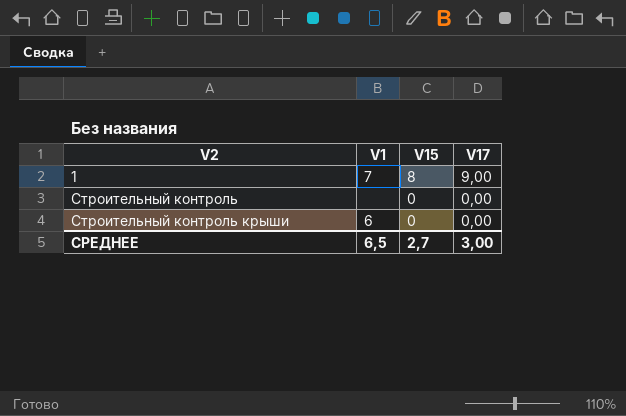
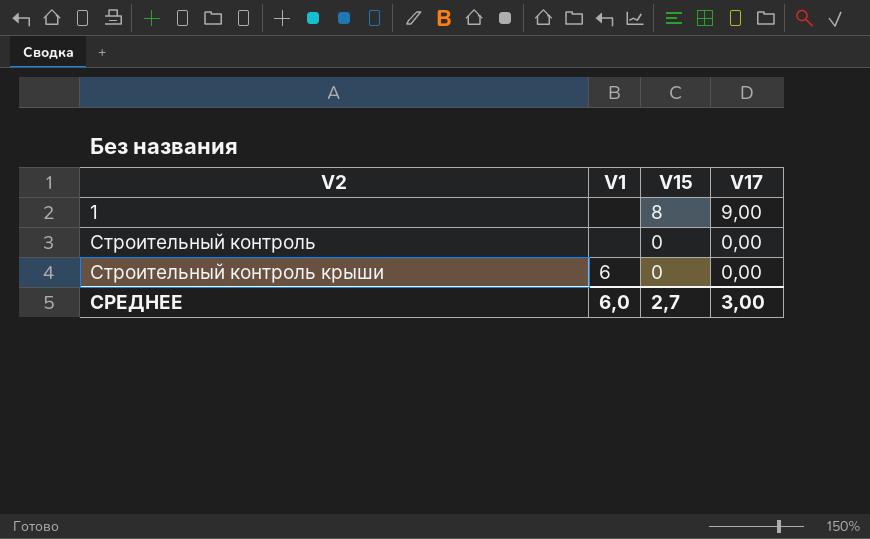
1 | V1: 7 -> none
СРЕДНЕЕ | V1: 6,5 -> 6,0

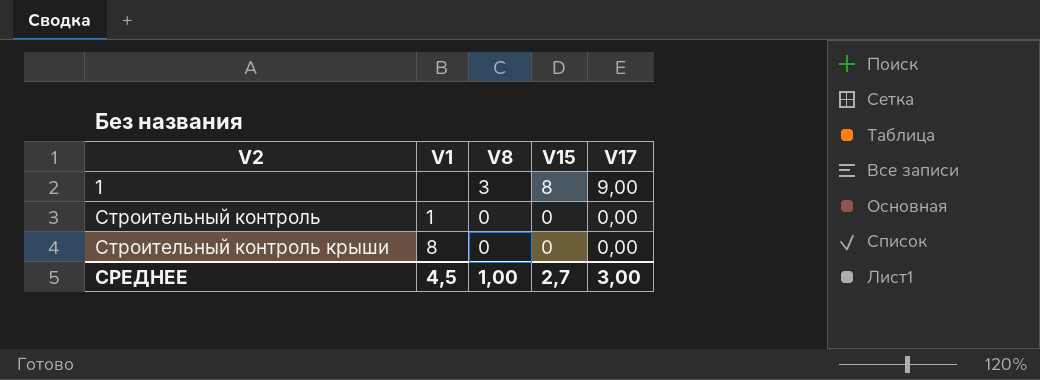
column V8 | position: none -> 3
Строительный контроль | V1: none -> 1
Строительный контроль крыши | V1: 6 -> 8
СРЕДНЕЕ | V1: 6,0 -> 4,5

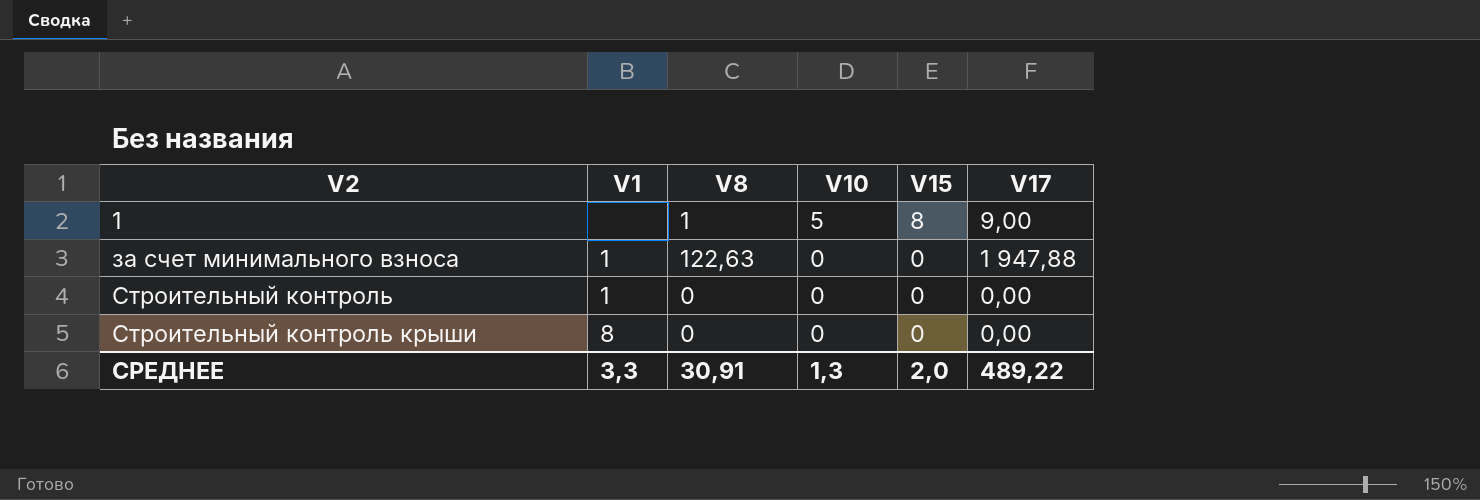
column V10 | position: none -> 4
1 | V8: 3 -> 1
row за счет минимального взноса: none -> 1 | 122,63 | 0 | 0 | 1 947,88
СРЕДНЕЕ | V1: 4,5 -> 3,3
СРЕДНЕЕ | V8: 1,00 -> 30,91
СРЕДНЕЕ | V15: 2,7 -> 2,0
СРЕДНЕЕ | V17: 3,00 -> 489,22

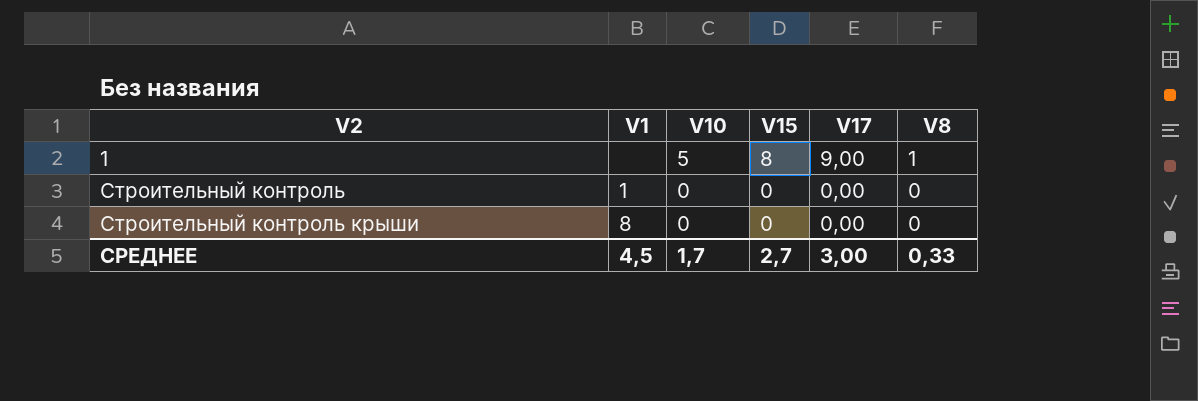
column V8 | position: 3 -> 6
row за счет минимального взноса: 1 | 122,63 | 0 | 0 | 1 947,88 -> none
СРЕДНЕЕ | V1: 3,3 -> 4,5
СРЕДНЕЕ | V10: 1,3 -> 1,7
СРЕДНЕЕ | V15: 2,0 -> 2,7
СРЕДНЕЕ | V17: 489,22 -> 3,00
СРЕДНЕЕ | V8: 30,91 -> 0,33

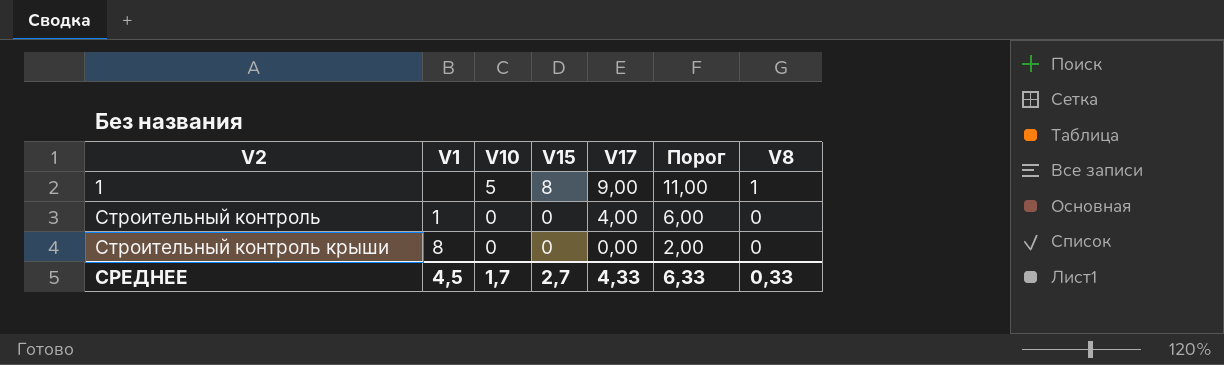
column Порог | formula: none -> [V17] + 2
Строительный контроль | V17: 0,00 -> 4,00
СРЕДНЕЕ | V17: 3,00 -> 4,33

